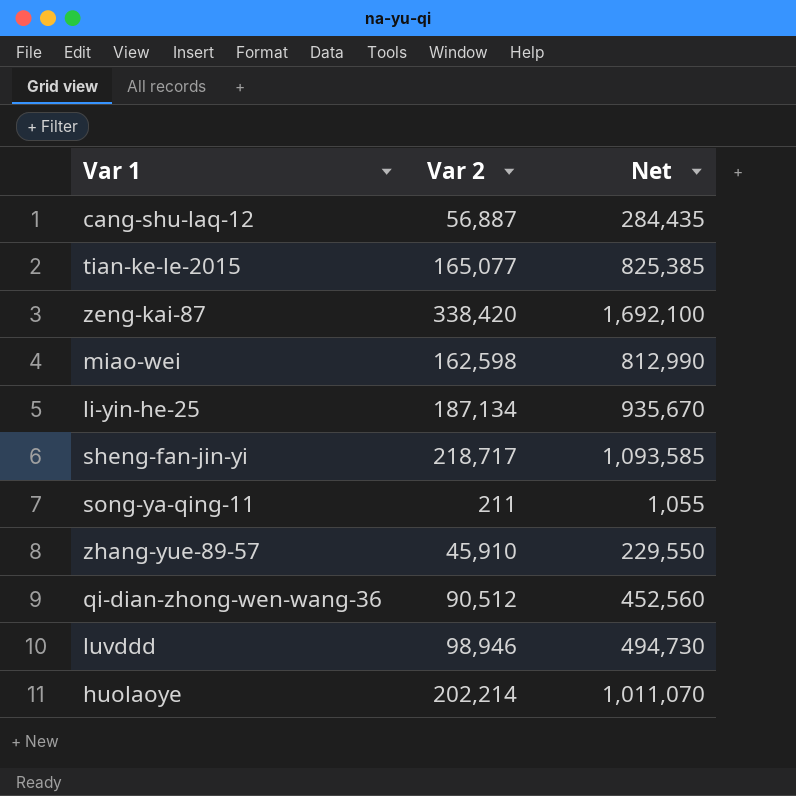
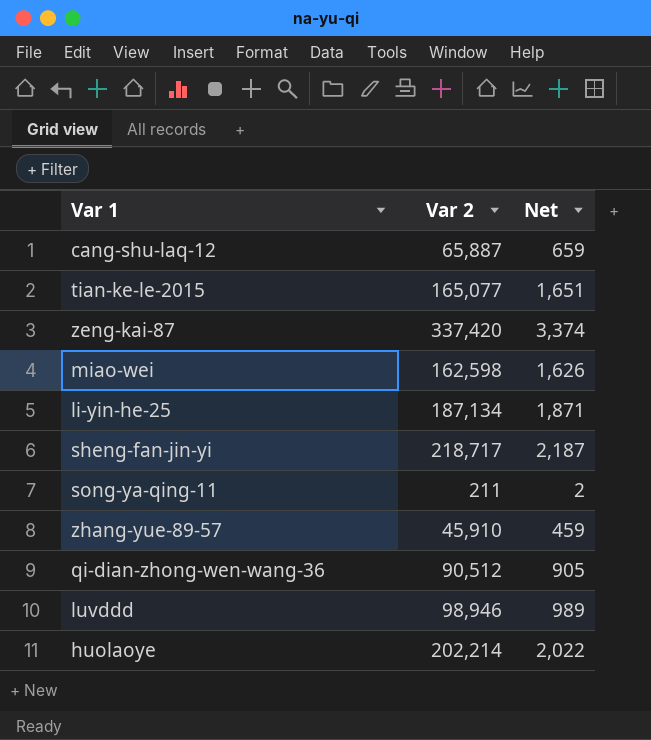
column Net | formula: [Var 2] * 5 -> [Var 2] * 0.01
cang-shu-laq-12 | Var 2: 56,887 -> 65,887
zeng-kai-87 | Var 2: 338,420 -> 337,420

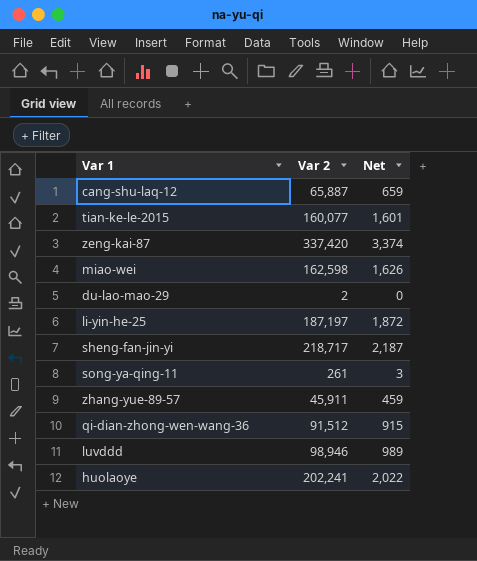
tian-ke-le-2015 | Var 2: 165,077 -> 160,077
tian-ke-le-2015 | Net: 1,651 -> 1,601
row du-lao-mao-29: none -> 2 | 0
li-yin-he-25 | Var 2: 187,134 -> 187,197
li-yin-he-25 | Net: 1,871 -> 1,872
song-ya-qing-11 | Var 2: 211 -> 261
song-ya-qing-11 | Net: 2 -> 3
zhang-yue-89-57 | Var 2: 45,910 -> 45,911
qi-dian-zhong-wen-wang-36 | Var 2: 90,512 -> 91,512
qi-dian-zhong-wen-wang-36 | Net: 905 -> 915
huolaoye | Var 2: 202,214 -> 202,241

